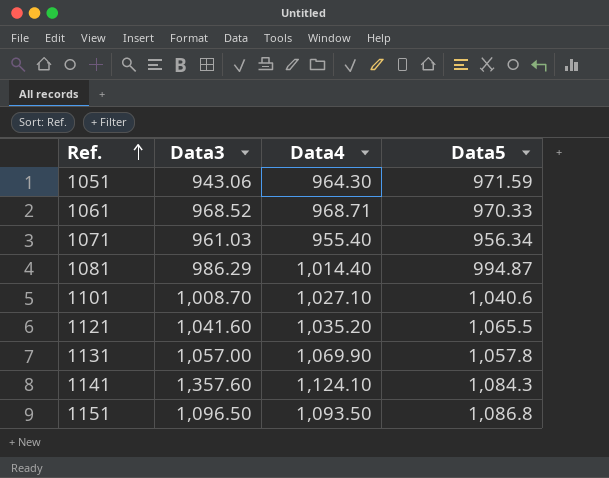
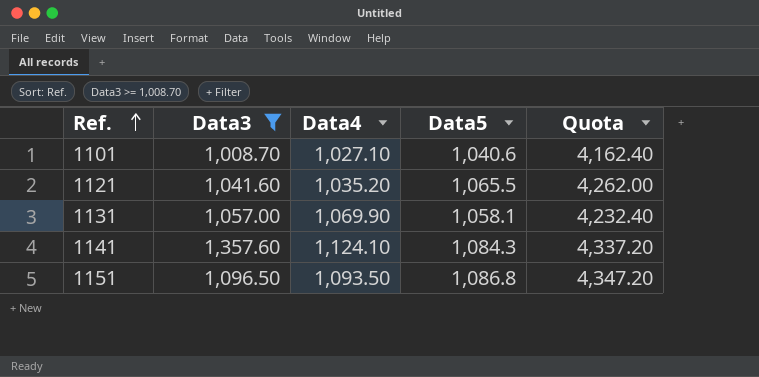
filter: none -> Data3 >= 1,008.70
column Quota | formula: none -> [Data5] * 4
1131 | Data5: 1,057.8 -> 1,058.1

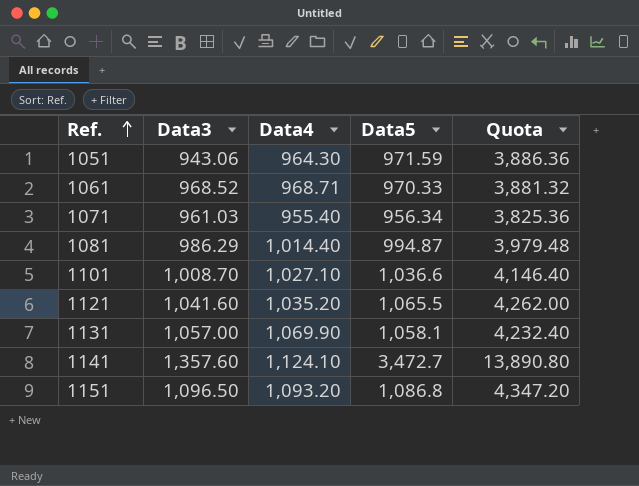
filter: Data3 >= 1,008.70 -> none
1101 | Data5: 1,040.6 -> 1,036.6
1101 | Quota: 4,162.40 -> 4,146.40
1141 | Data5: 1,084.3 -> 3,472.7
1141 | Quota: 4,337.20 -> 13,890.80
1151 | Data4: 1,093.50 -> 1,093.20

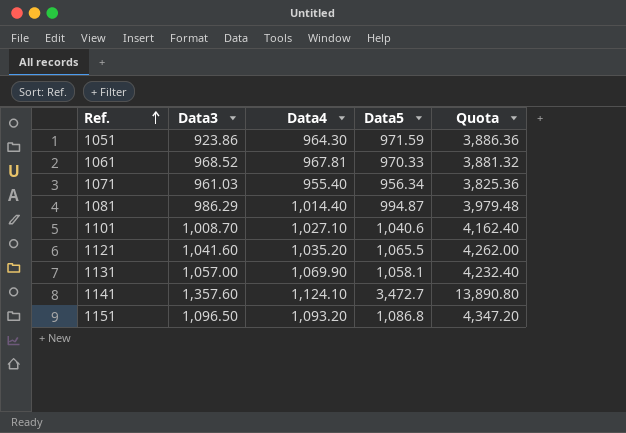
1051 | Data3: 943.06 -> 923.86
1061 | Data4: 968.71 -> 967.81
1101 | Data5: 1,036.6 -> 1,040.6
1101 | Quota: 4,146.40 -> 4,162.40

